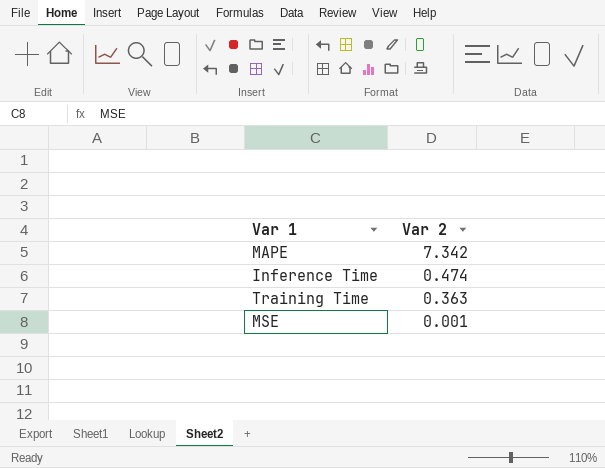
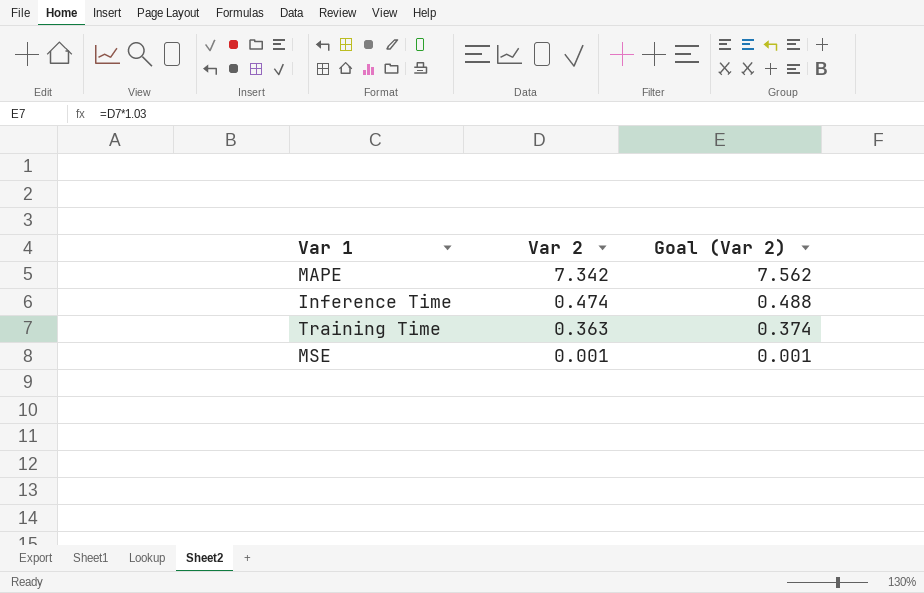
column Goal (Var 2) | formula: none -> [Var 2] * 1.03

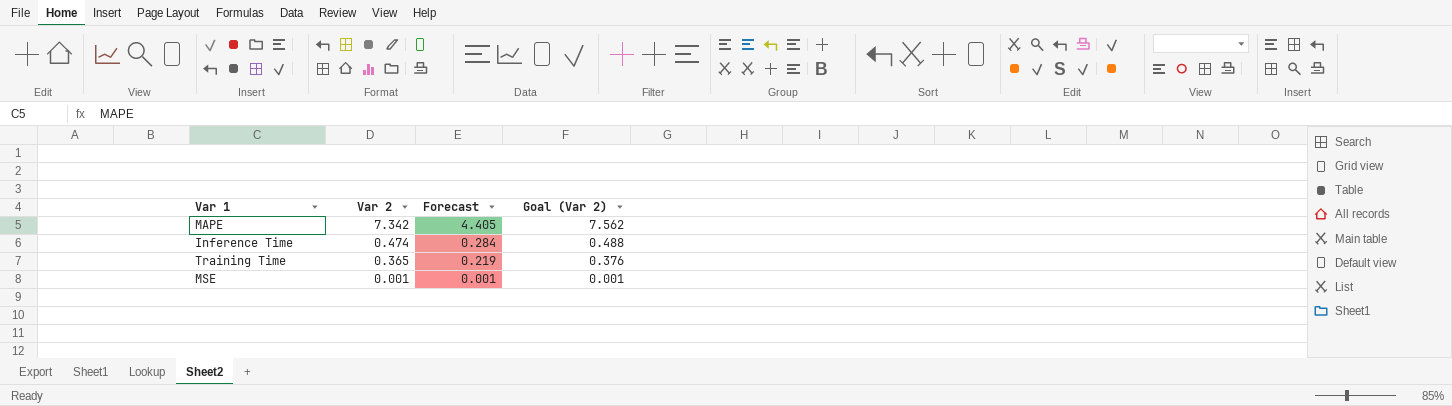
column Forecast | formula: none -> [Var 2] * 0.6
Training Time | Var 2: 0.363 -> 0.365
Training Time | Goal (Var 2): 0.374 -> 0.376

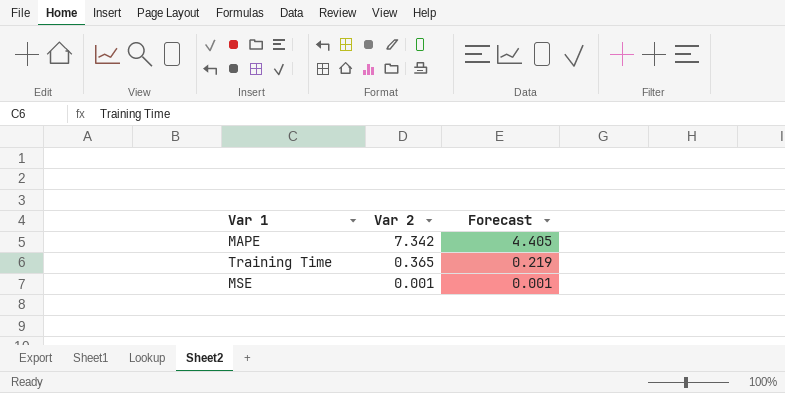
column Goal (Var 2) | formula: [Var 2] * 1.03 -> none
row Inference Time: 0.474 | 0.284 | 0.488 -> none

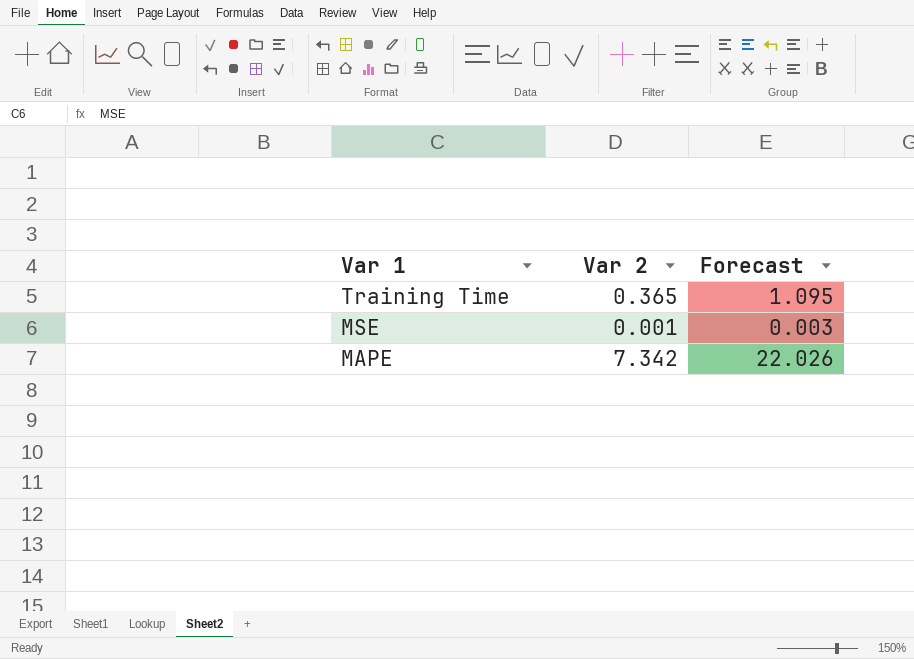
row order: Var 2 descending -> Var 1 descending
column Forecast | formula: [Var 2] * 0.6 -> [Var 2] * 3

